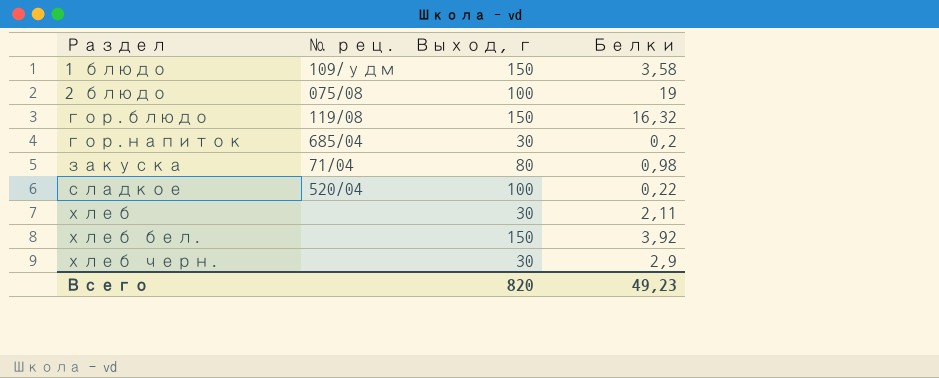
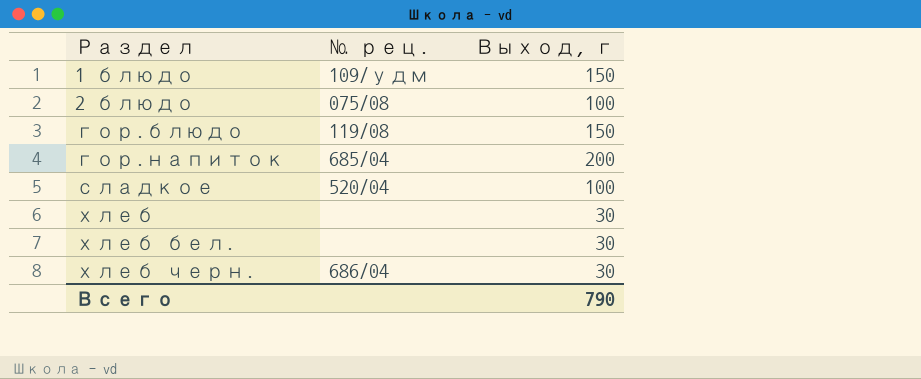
column Белки | position: 4 -> none
row закуска: 71/04 | 80 | 0,98 -> none
гор.напиток | Выход, г: 30 -> 200
хлеб бел. | Выход, г: 150 -> 30
хлеб черн. | № рец.: none -> 686/04
Всего | Выход, г: 820 -> 790

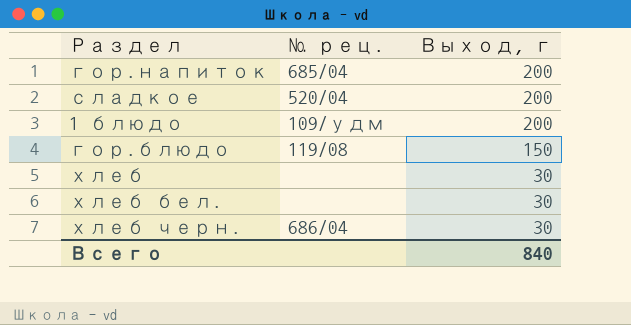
row order: Раздел ascending -> Выход, г descending
row 2 блюдо: 075/08 | 100 -> none
сладкое | Выход, г: 100 -> 200
1 блюдо | Выход, г: 150 -> 200
Всего | Выход, г: 790 -> 840

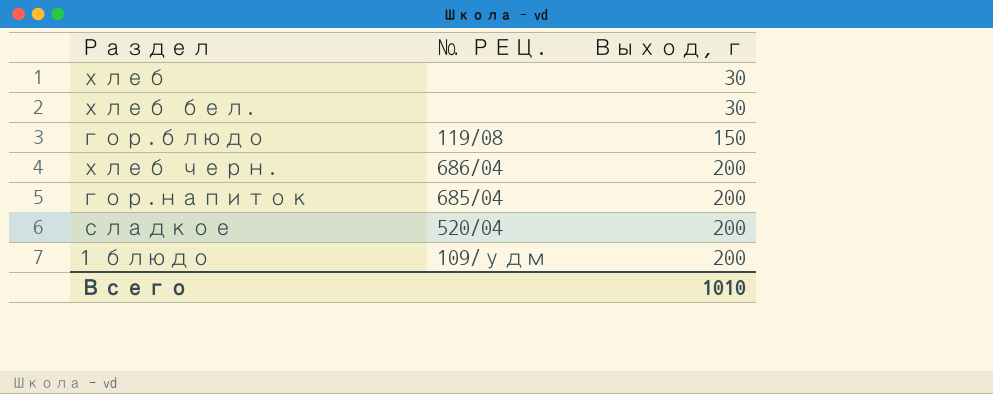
row order: Выход, г descending -> Выход, г ascending
column name: № рец. -> № РЕЦ.
хлеб черн. | Выход, г: 30 -> 200
Всего | Выход, г: 840 -> 1010

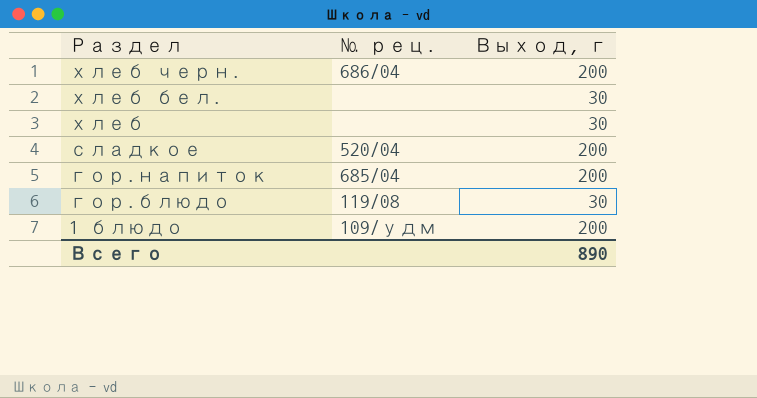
row order: Выход, г ascending -> Раздел descending
column name: № РЕЦ. -> № рец.
гор.блюдо | Выход, г: 150 -> 30
Всего | Выход, г: 1010 -> 890

